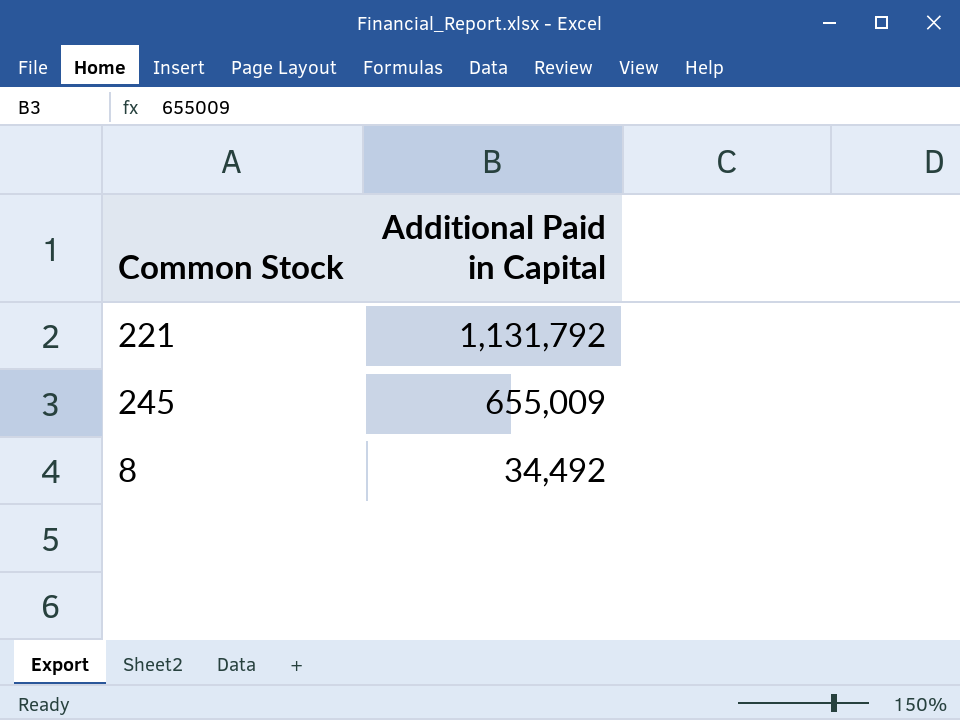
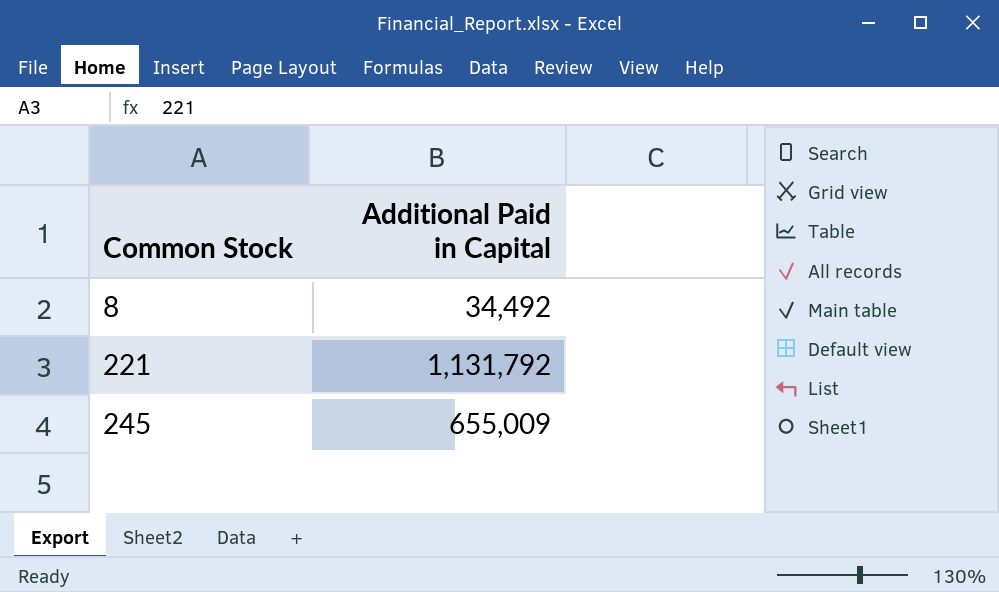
row order: Additional Paid in Capital descending -> Common Stock ascending

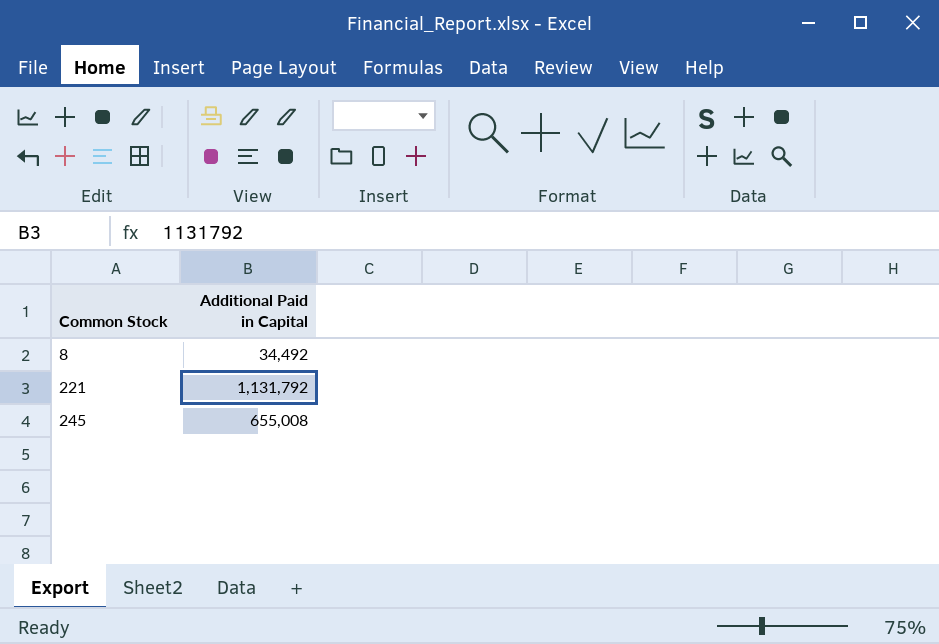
245 | Additional Paid in Capital: 655,009 -> 655,008

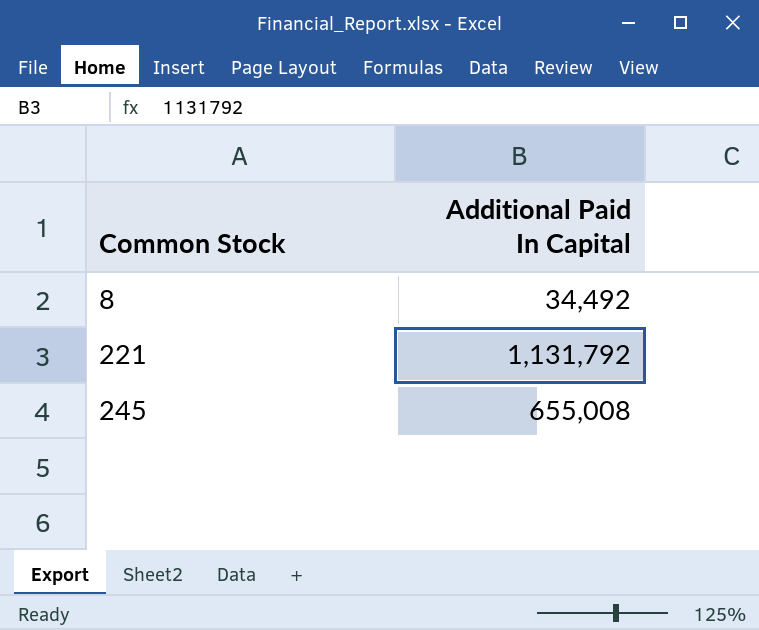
column name: Additional Paid in Capital -> Additional Paid In Capital

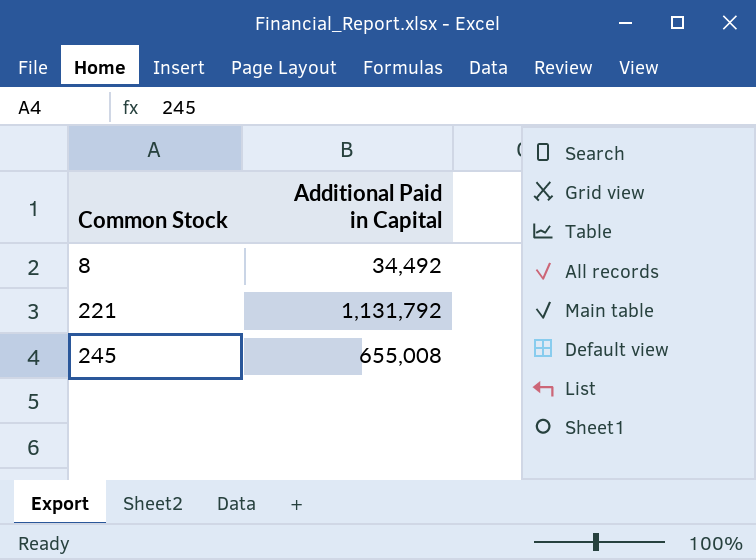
column name: Additional Paid In Capital -> Additional Paid in Capital

